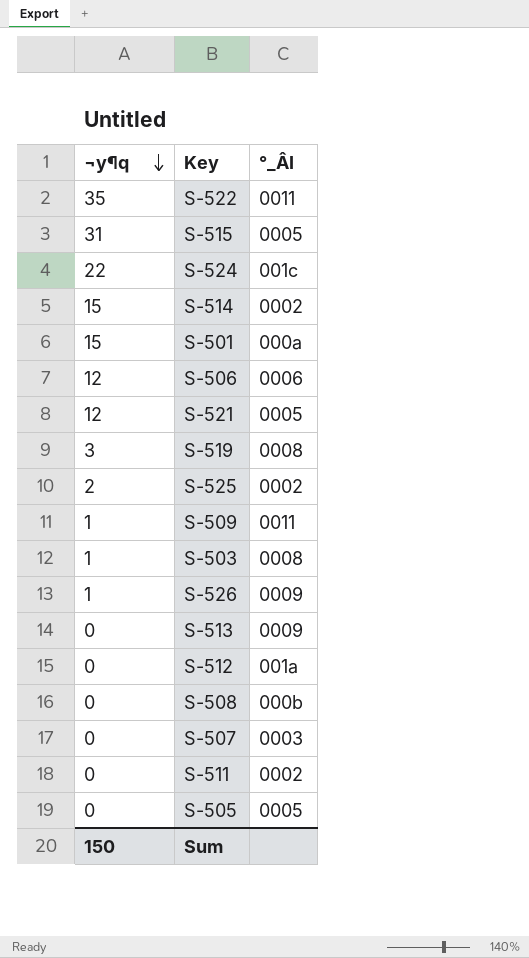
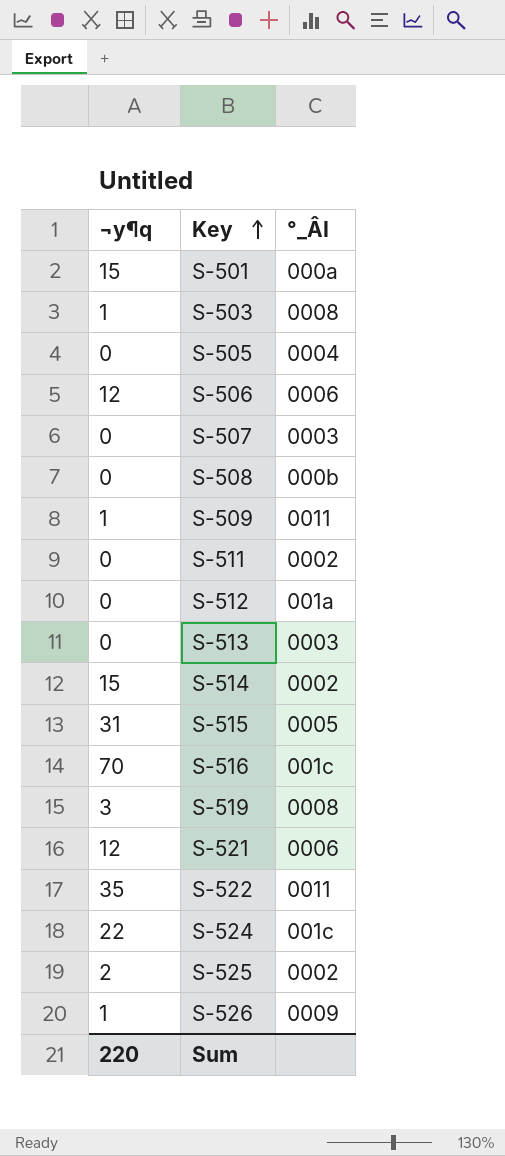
row order: ¬y¶q descending -> Key ascending
S-505 | °_ÂI: 0005 -> 0004
S-513 | °_ÂI: 0009 -> 0003
row S-516: none -> 70 | 001c
S-521 | °_ÂI: 0005 -> 0006
Sum | ¬y¶q: 150 -> 220

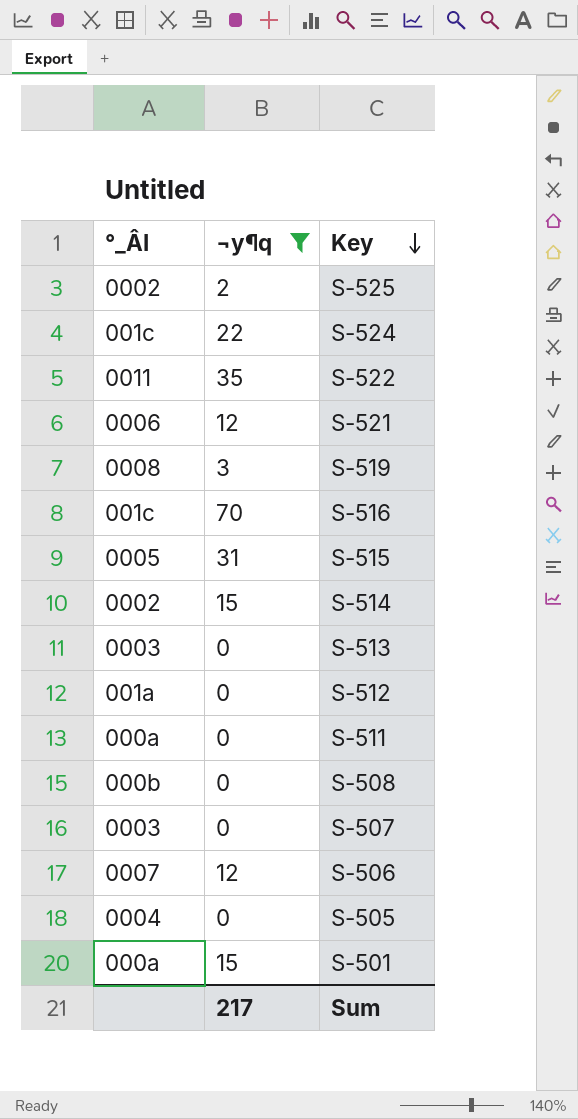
filter: none -> ¬y¶q != 1
row order: Key ascending -> Key descending
column °_ÂI | position: 3 -> 1
S-511 | °_ÂI: 0002 -> 000a
S-506 | °_ÂI: 0006 -> 0007
Sum | ¬y¶q: 220 -> 217

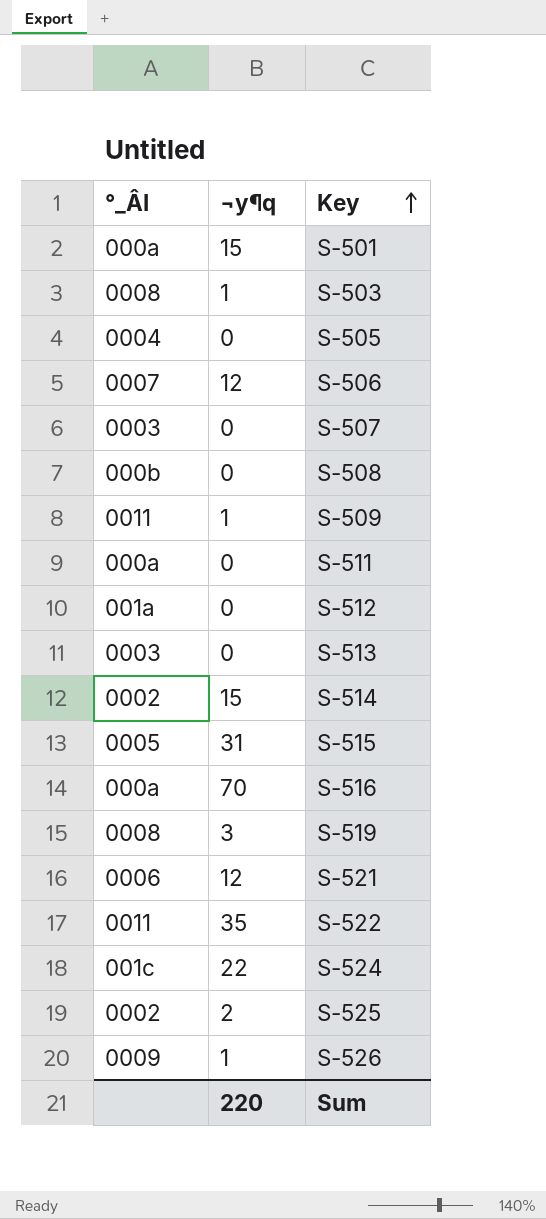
filter: ¬y¶q != 1 -> none
row order: Key descending -> Key ascending
S-516 | °_ÂI: 001c -> 000a
Sum | ¬y¶q: 217 -> 220

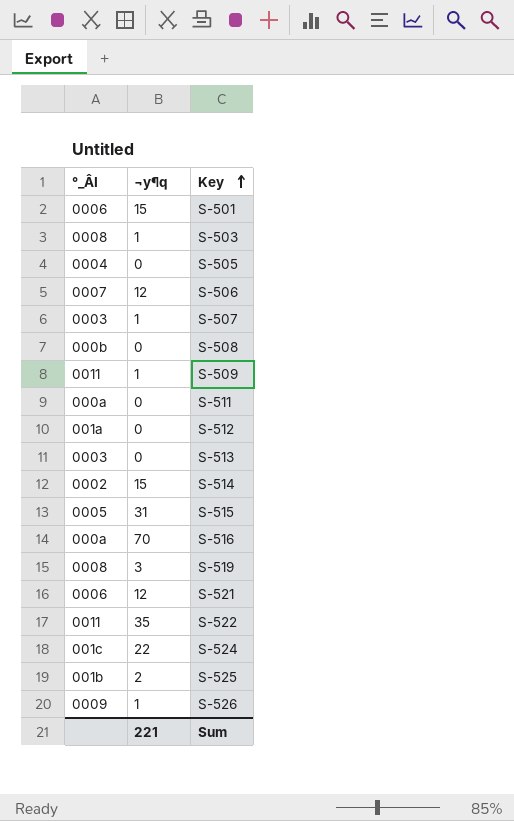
S-501 | °_ÂI: 000a -> 0006
S-507 | ¬y¶q: 0 -> 1
S-525 | °_ÂI: 0002 -> 001b
Sum | ¬y¶q: 220 -> 221

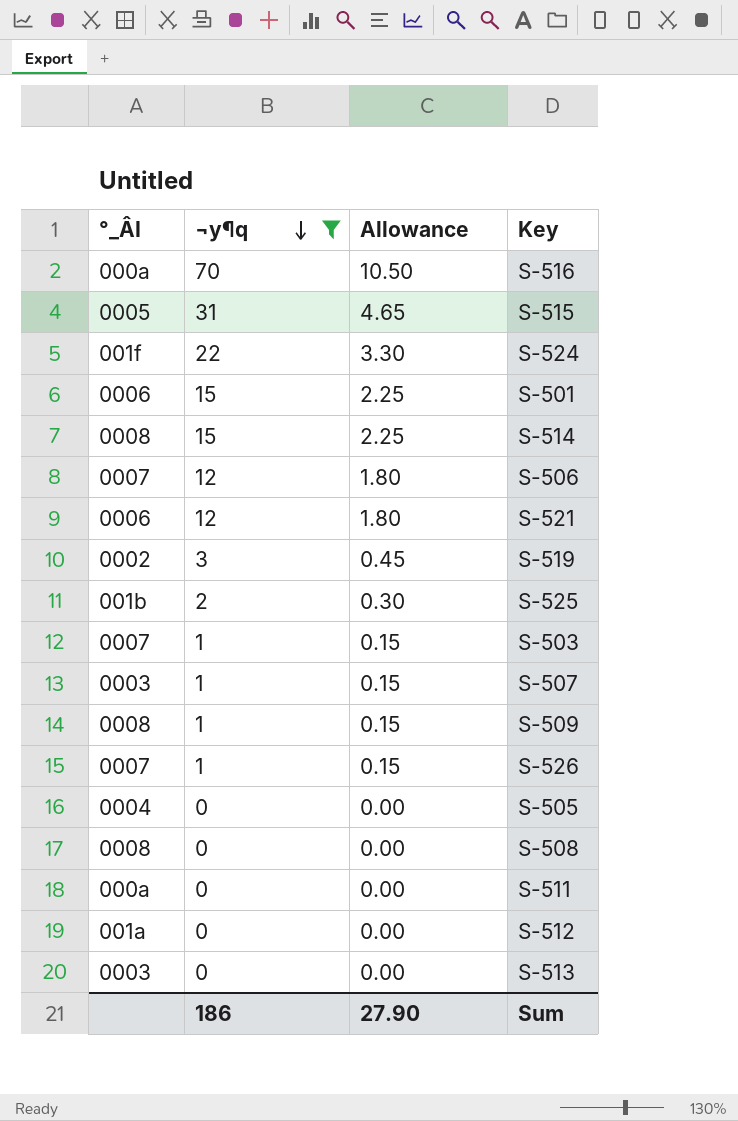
filter: none -> ¬y¶q != 35
row order: Key ascending -> ¬y¶q descending
column Allowance | formula: none -> [¬y¶q] * 0.15
S-524 | °_ÂI: 001c -> 001f
S-514 | °_ÂI: 0002 -> 0008
S-519 | °_ÂI: 0008 -> 0002
S-503 | °_ÂI: 0008 -> 0007
S-509 | °_ÂI: 0011 -> 0008
S-526 | °_ÂI: 0009 -> 0007
S-508 | °_ÂI: 000b -> 0008
Sum | ¬y¶q: 221 -> 186

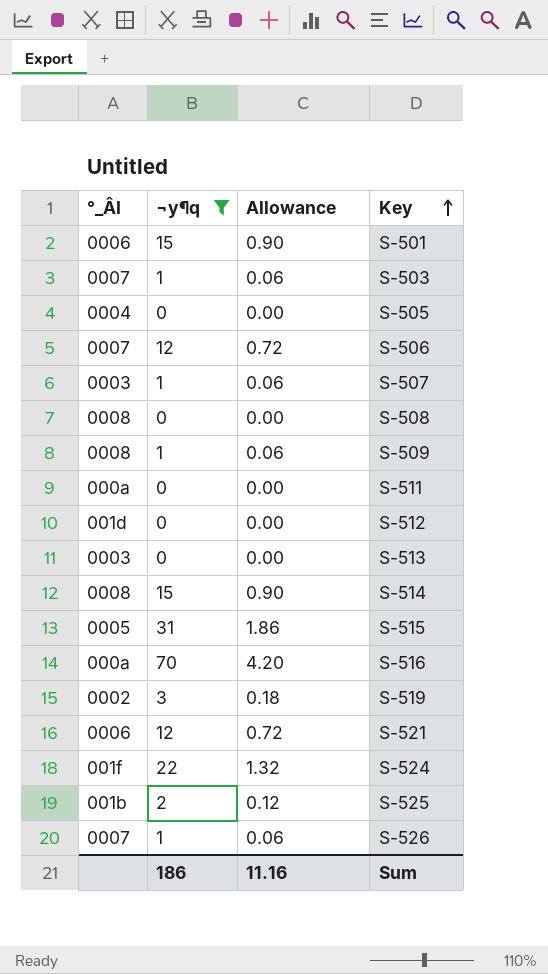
row order: ¬y¶q descending -> Key ascending
column Allowance | formula: [¬y¶q] * 0.15 -> [¬y¶q] * 0.06
S-512 | °_ÂI: 001a -> 001d
Sum | Allowance: 27.90 -> 11.16

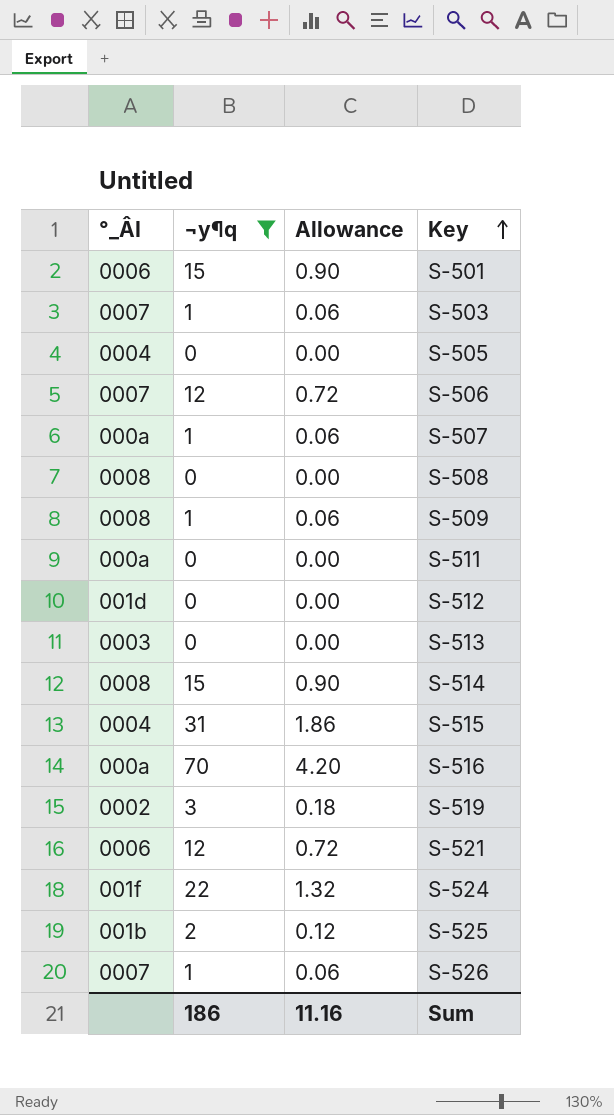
S-507 | °_ÂI: 0003 -> 000a
S-515 | °_ÂI: 0005 -> 0004

